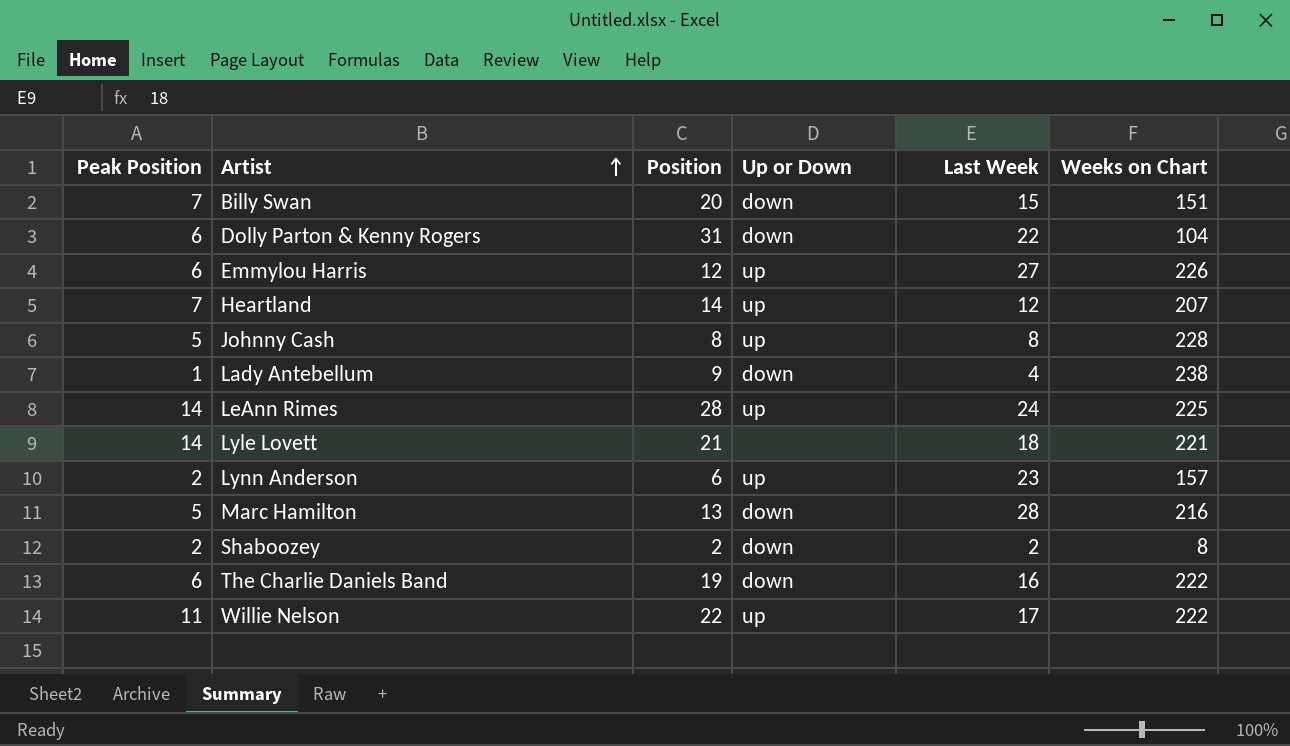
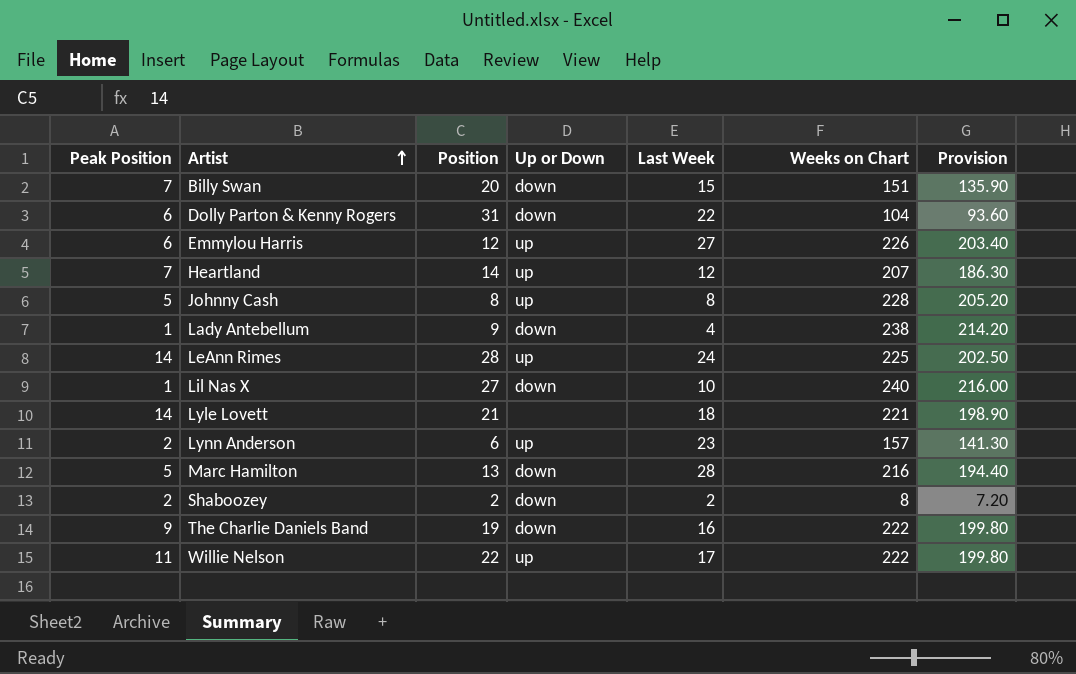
column Provision | formula: none -> [Weeks on Chart] * 0.9
row Lil Nas X: none -> 1 | 27 | down | 10 | 240 | 216.00
The Charlie Daniels Band | Peak Position: 6 -> 9

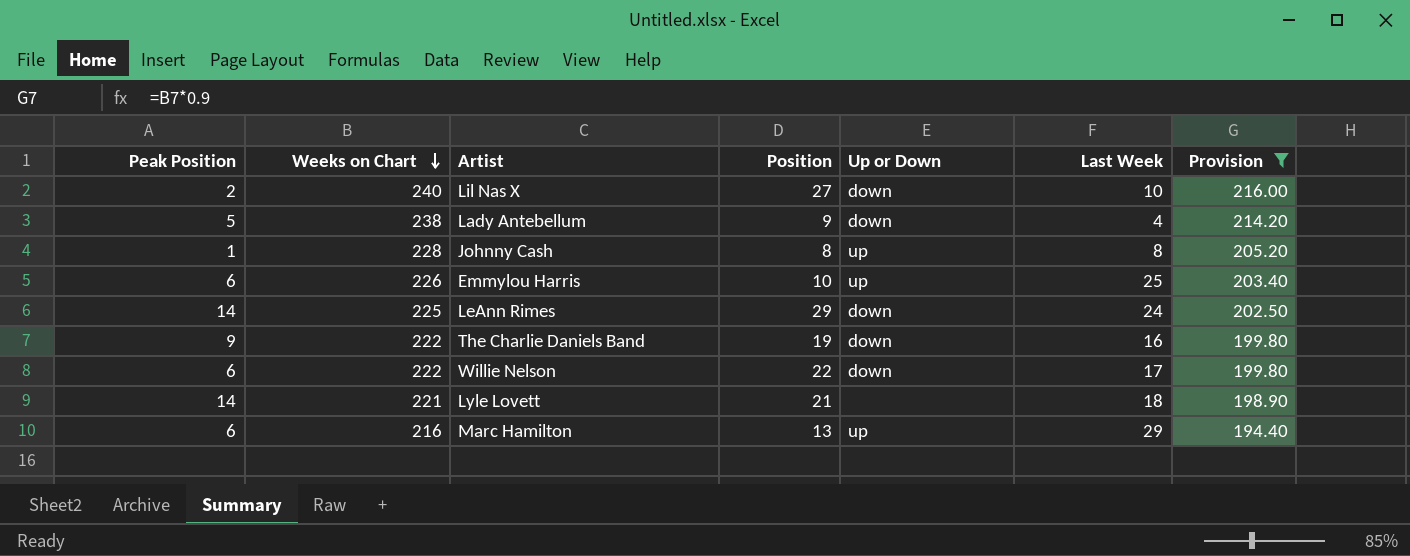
filter: none -> Provision >= 194.40
row order: Artist ascending -> Weeks on Chart descending
column Weeks on Chart | position: 6 -> 2
Lil Nas X | Peak Position: 1 -> 2
Lady Antebellum | Peak Position: 1 -> 5
Johnny Cash | Peak Position: 5 -> 1
Emmylou Harris | Position: 12 -> 10
Emmylou Harris | Last Week: 27 -> 25
LeAnn Rimes | Position: 28 -> 29
LeAnn Rimes | Up or Down: up -> down
Willie Nelson | Peak Position: 11 -> 6
Willie Nelson | Up or Down: up -> down
Marc Hamilton | Peak Position: 5 -> 6
Marc Hamilton | Up or Down: down -> up
Marc Hamilton | Last Week: 28 -> 29

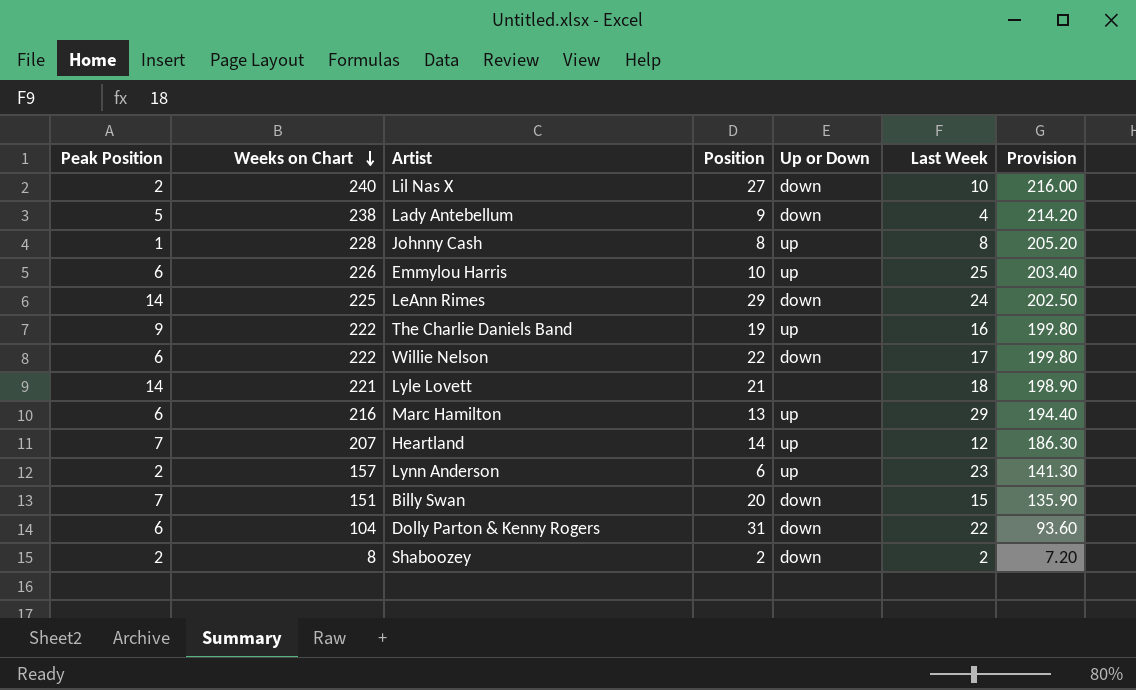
filter: Provision >= 194.40 -> none
The Charlie Daniels Band | Up or Down: down -> up

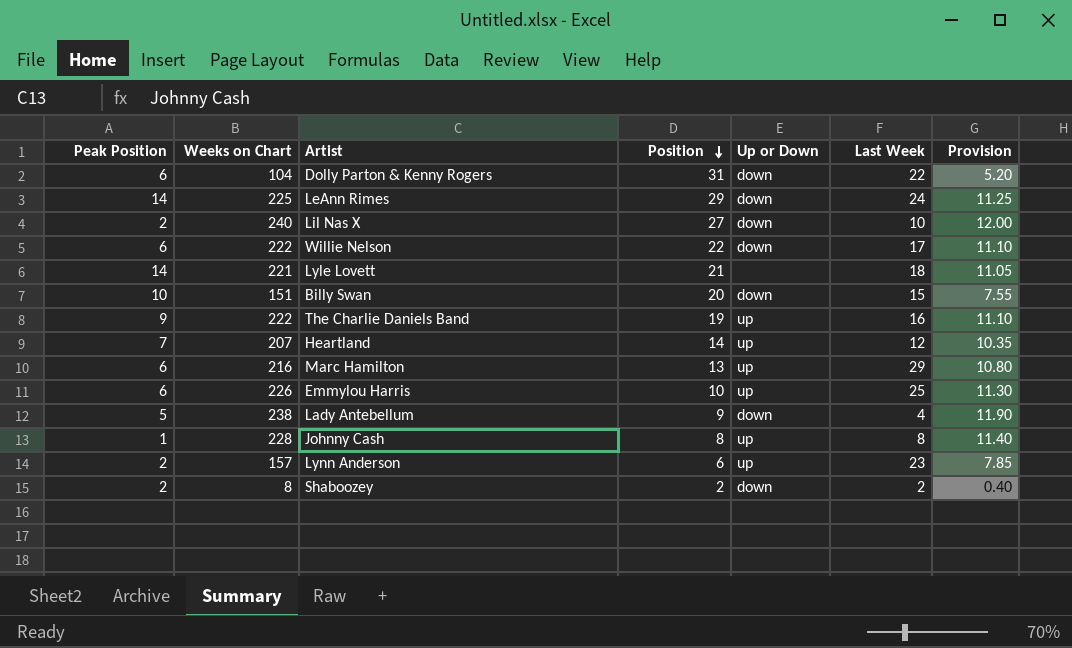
row order: Weeks on Chart descending -> Position descending
column Provision | formula: [Weeks on Chart] * 0.9 -> [Weeks on Chart] * 0.05
Billy Swan | Peak Position: 7 -> 10

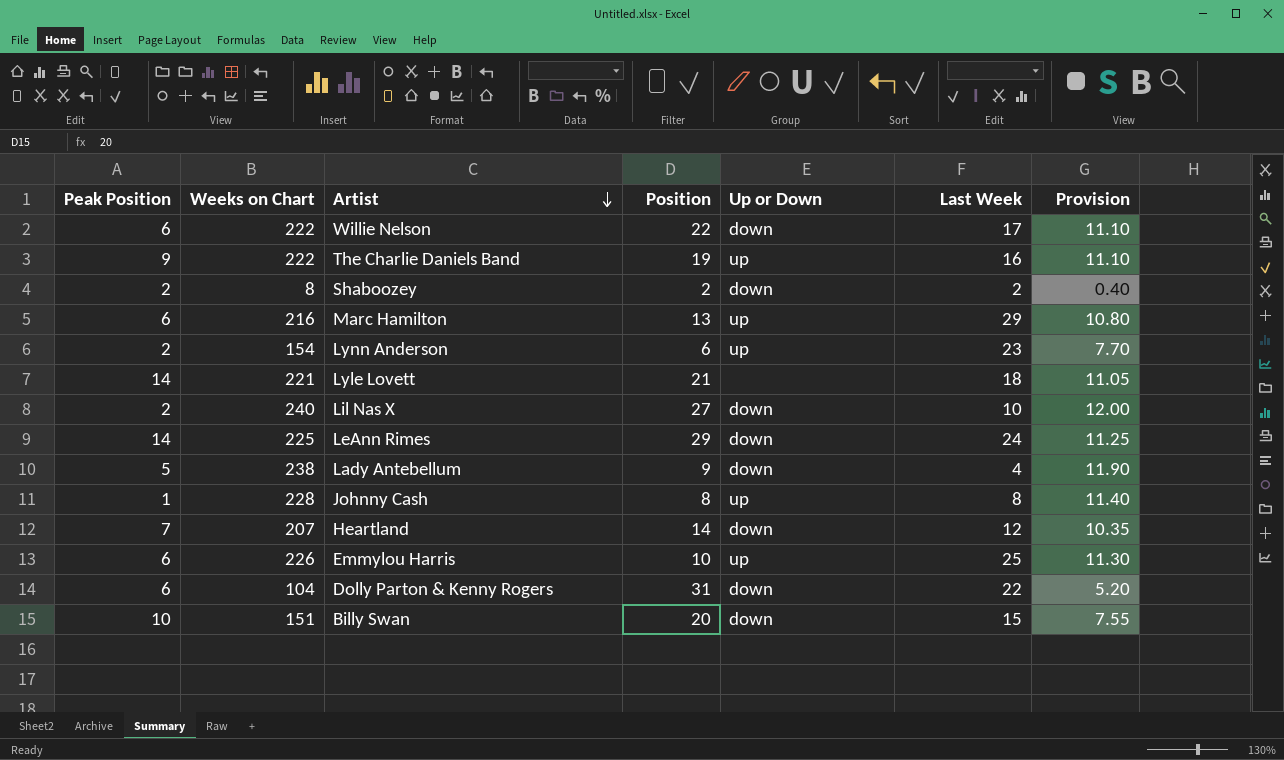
row order: Position descending -> Artist descending
Lynn Anderson | Weeks on Chart: 157 -> 154
Lynn Anderson | Provision: 7.85 -> 7.70
Heartland | Up or Down: up -> down

